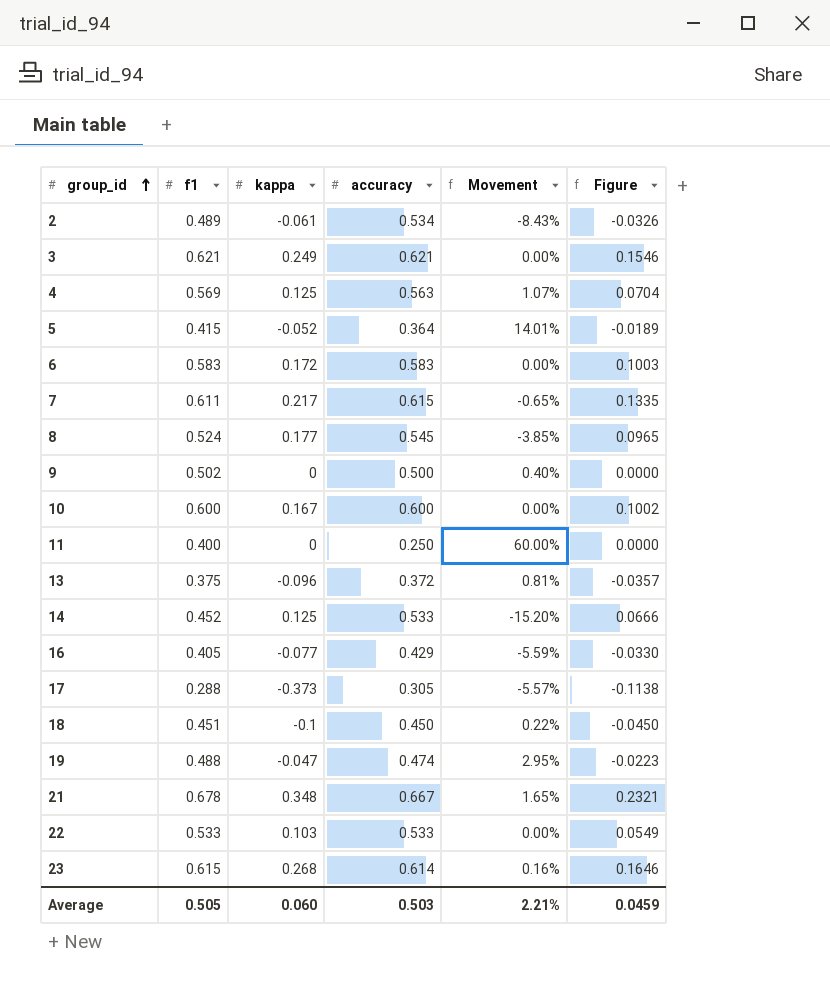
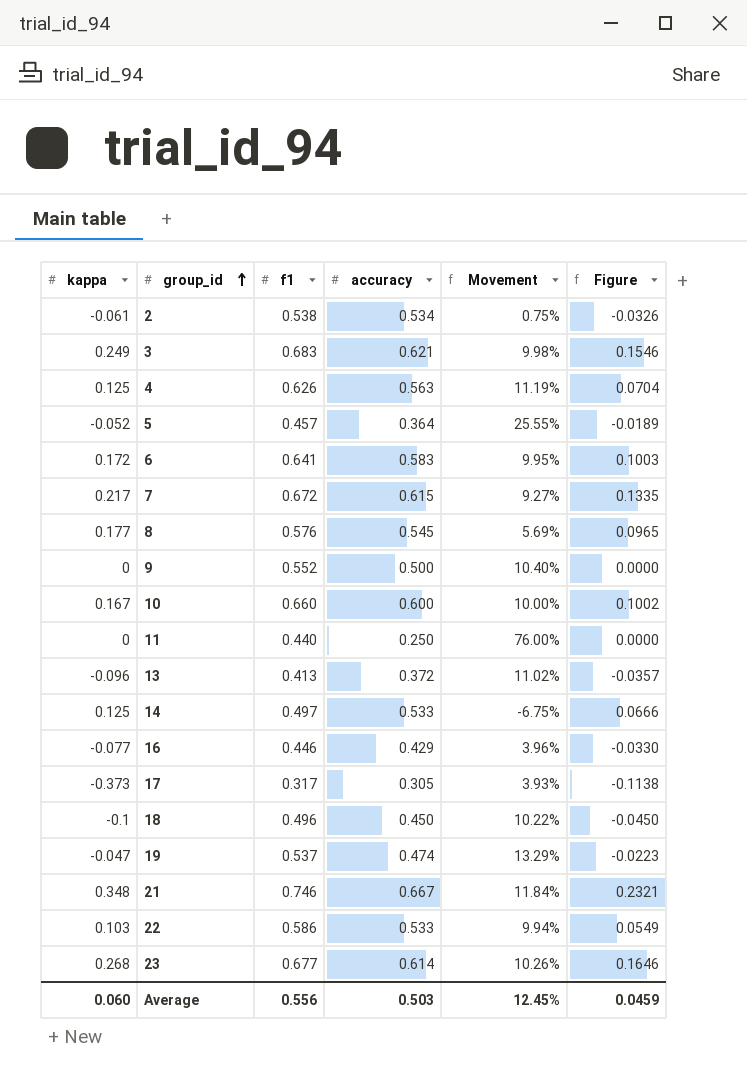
column kappa | position: 3 -> 1
2 | f1: 0.489 -> 0.538
2 | Movement: -8.43% -> 0.75%
3 | f1: 0.621 -> 0.683
3 | Movement: 0.00% -> 9.98%
4 | f1: 0.569 -> 0.626
4 | Movement: 1.07% -> 11.19%
5 | f1: 0.415 -> 0.457
5 | Movement: 14.01% -> 25.55%
6 | f1: 0.583 -> 0.641
6 | Movement: 0.00% -> 9.95%
7 | f1: 0.611 -> 0.672
7 | Movement: -0.65% -> 9.27%
8 | f1: 0.524 -> 0.576
8 | Movement: -3.85% -> 5.69%
9 | f1: 0.502 -> 0.552
9 | Movement: 0.40% -> 10.40%
10 | f1: 0.600 -> 0.660
10 | Movement: 0.00% -> 10.00%
11 | f1: 0.400 -> 0.440
11 | Movement: 60.00% -> 76.00%
13 | f1: 0.375 -> 0.413
13 | Movement: 0.81% -> 11.02%
14 | f1: 0.452 -> 0.497
14 | Movement: -15.20% -> -6.75%
16 | f1: 0.405 -> 0.446
16 | Movement: -5.59% -> 3.96%
17 | f1: 0.288 -> 0.317
17 | Movement: -5.57% -> 3.93%
18 | f1: 0.451 -> 0.496
18 | Movement: 0.22% -> 10.22%
19 | f1: 0.488 -> 0.537
19 | Movement: 2.95% -> 13.29%
21 | f1: 0.678 -> 0.746
21 | Movement: 1.65% -> 11.84%
22 | f1: 0.533 -> 0.586
22 | Movement: 0.00% -> 9.94%
23 | f1: 0.615 -> 0.677
23 | Movement: 0.16% -> 10.26%
Average | f1: 0.505 -> 0.556
Average | Movement: 2.21% -> 12.45%

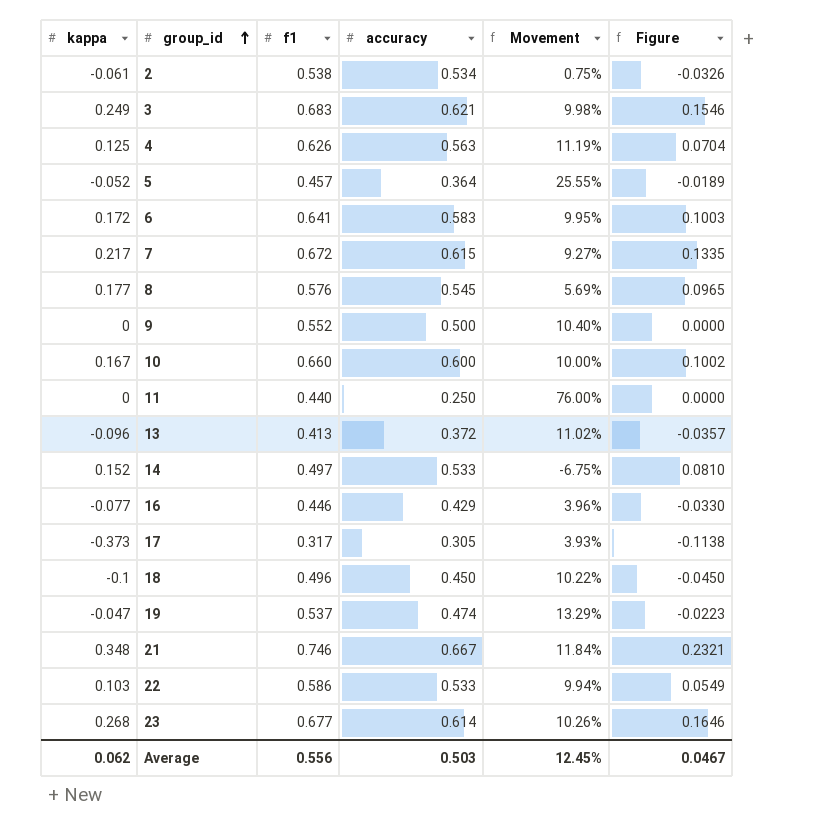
14 | kappa: 0.125 -> 0.152
14 | Figure: 0.0666 -> 0.0810
Average | kappa: 0.060 -> 0.062
Average | Figure: 0.0459 -> 0.0467

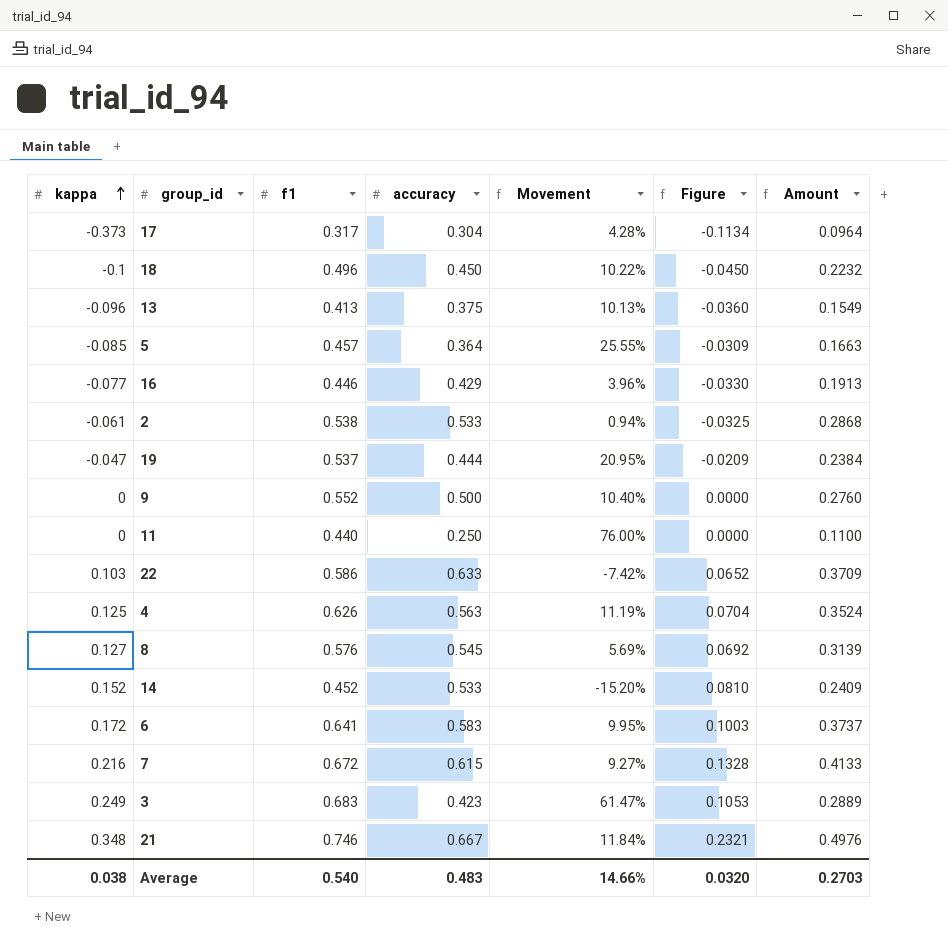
row order: group_id ascending -> kappa ascending
column Amount | formula: none -> [f1] * [accuracy]
row 10: 0.167 | 0.660 | 0.600 | 10.00% | 0.1002 -> none
row 23: 0.268 | 0.677 | 0.614 | 10.26% | 0.1646 -> none
17 | accuracy: 0.305 -> 0.304
17 | Movement: 3.93% -> 4.28%
17 | Figure: -0.1138 -> -0.1134
13 | accuracy: 0.372 -> 0.375
13 | Movement: 11.02% -> 10.13%
13 | Figure: -0.0357 -> -0.0360
5 | kappa: -0.052 -> -0.085
5 | Figure: -0.0189 -> -0.0309
2 | accuracy: 0.534 -> 0.533
2 | Movement: 0.75% -> 0.94%
2 | Figure: -0.0326 -> -0.0325
19 | accuracy: 0.474 -> 0.444
19 | Movement: 13.29% -> 20.95%
19 | Figure: -0.0223 -> -0.0209
22 | accuracy: 0.533 -> 0.633
22 | Movement: 9.94% -> -7.42%
22 | Figure: 0.0549 -> 0.0652
8 | kappa: 0.177 -> 0.127
8 | Figure: 0.0965 -> 0.0692
14 | f1: 0.497 -> 0.452
14 | Movement: -6.75% -> -15.20%
7 | kappa: 0.217 -> 0.216
7 | Figure: 0.1335 -> 0.1328
3 | accuracy: 0.621 -> 0.423
3 | Movement: 9.98% -> 61.47%
3 | Figure: 0.1546 -> 0.1053
Average | kappa: 0.062 -> 0.038
Average | f1: 0.556 -> 0.540
Average | accuracy: 0.503 -> 0.483
Average | Movement: 12.45% -> 14.66%
Average | Figure: 0.0467 -> 0.0320

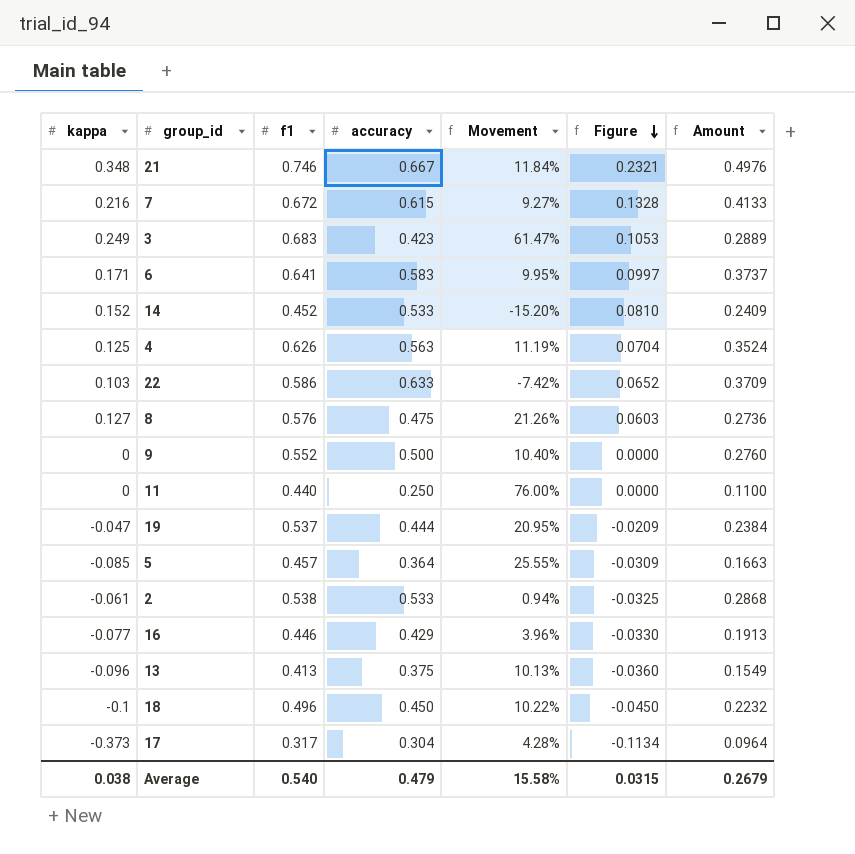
row order: kappa ascending -> Figure descending
6 | kappa: 0.172 -> 0.171
6 | Figure: 0.1003 -> 0.0997
8 | accuracy: 0.545 -> 0.475
8 | Movement: 5.69% -> 21.26%
8 | Figure: 0.0692 -> 0.0603
8 | Amount: 0.3139 -> 0.2736
Average | accuracy: 0.483 -> 0.479
Average | Movement: 14.66% -> 15.58%
Average | Figure: 0.0320 -> 0.0315
Average | Amount: 0.2703 -> 0.2679

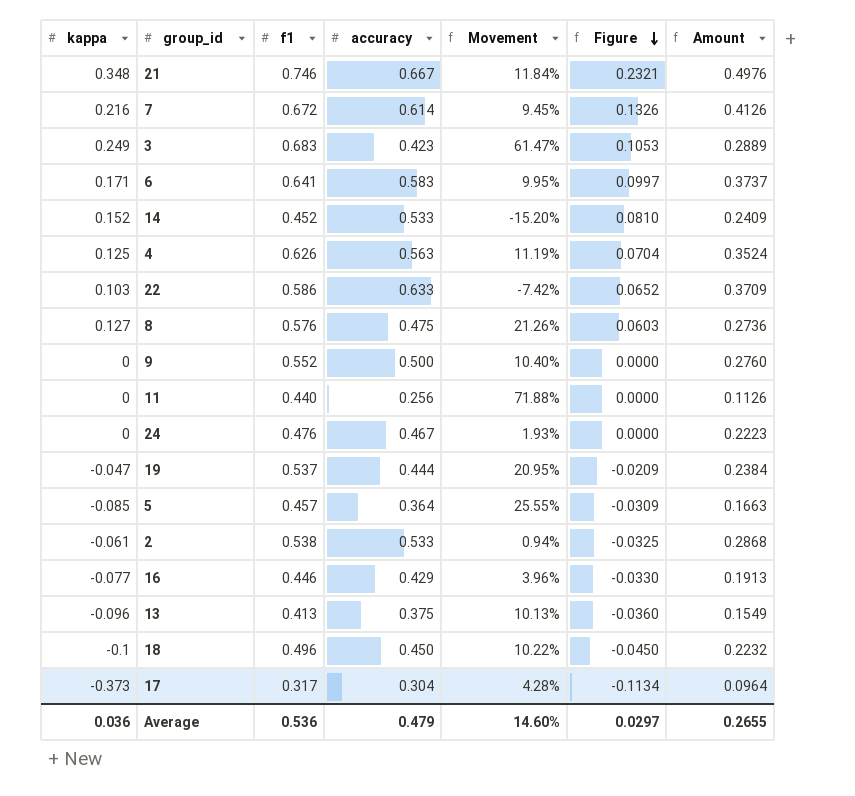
7 | accuracy: 0.615 -> 0.614
7 | Movement: 9.27% -> 9.45%
7 | Figure: 0.1328 -> 0.1326
7 | Amount: 0.4133 -> 0.4126
11 | accuracy: 0.250 -> 0.256
11 | Movement: 76.00% -> 71.88%
11 | Amount: 0.1100 -> 0.1126
row 24: none -> 0 | 0.476 | 0.467 | 1.93% | 0.0000 | 0.2223
Average | kappa: 0.038 -> 0.036
Average | f1: 0.540 -> 0.536
Average | Movement: 15.58% -> 14.60%
Average | Figure: 0.0315 -> 0.0297
Average | Amount: 0.2679 -> 0.2655

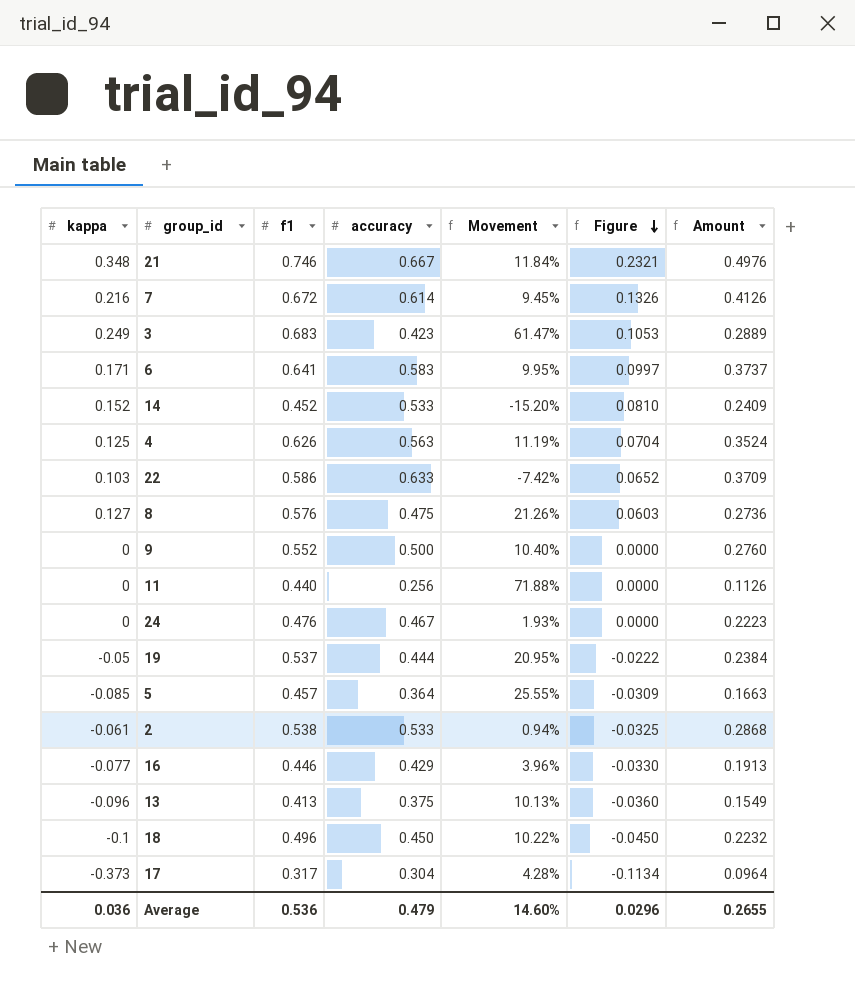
19 | kappa: -0.047 -> -0.05
19 | Figure: -0.0209 -> -0.0222
Average | Figure: 0.0297 -> 0.0296

